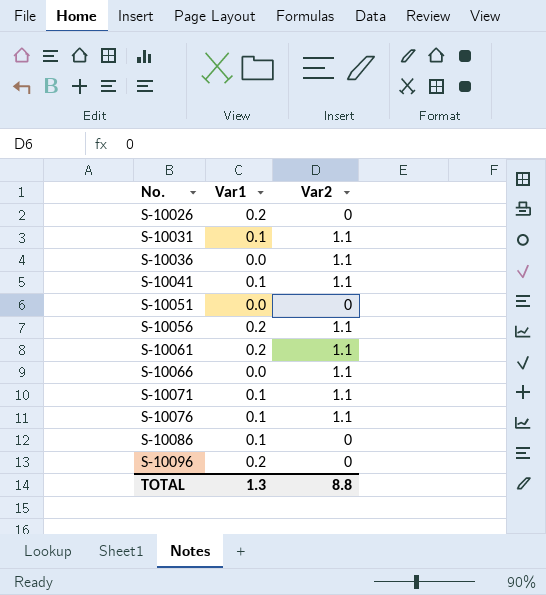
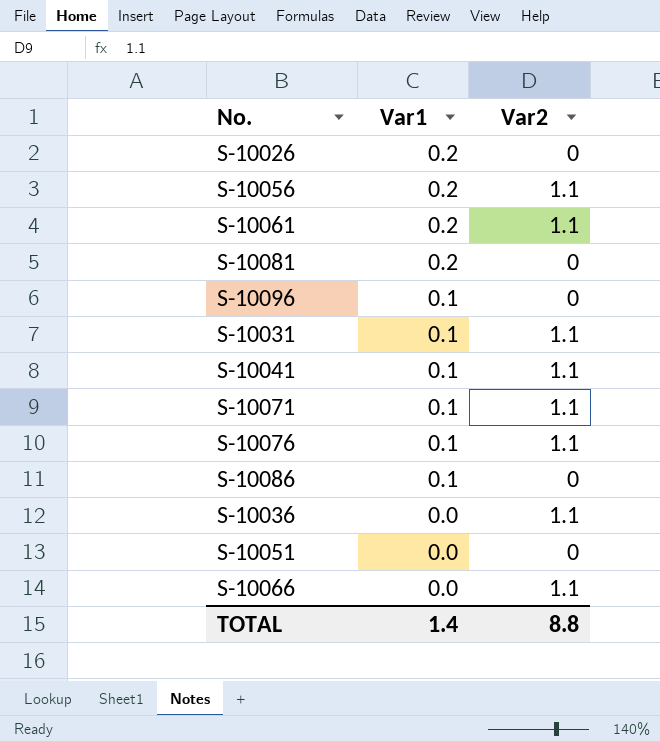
row order: No. ascending -> Var1 descending
row S-10081: none -> 0.2 | 0
S-10096 | Var1: 0.2 -> 0.1
TOTAL | Var1: 1.3 -> 1.4

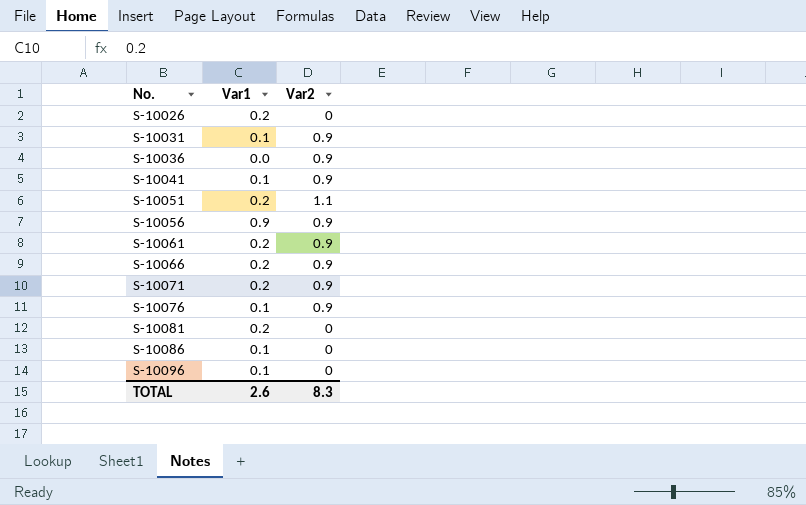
row order: Var1 descending -> No. ascending
S-10031 | Var2: 1.1 -> 0.9
S-10036 | Var2: 1.1 -> 0.9
S-10041 | Var2: 1.1 -> 0.9
S-10051 | Var1: 0.0 -> 0.2
S-10051 | Var2: 0 -> 1.1
S-10056 | Var1: 0.2 -> 0.9
S-10056 | Var2: 1.1 -> 0.9
S-10061 | Var2: 1.1 -> 0.9
S-10066 | Var1: 0.0 -> 0.2
S-10066 | Var2: 1.1 -> 0.9
S-10071 | Var1: 0.1 -> 0.2
S-10071 | Var2: 1.1 -> 0.9
S-10076 | Var2: 1.1 -> 0.9
TOTAL | Var1: 1.4 -> 2.6
TOTAL | Var2: 8.8 -> 8.3

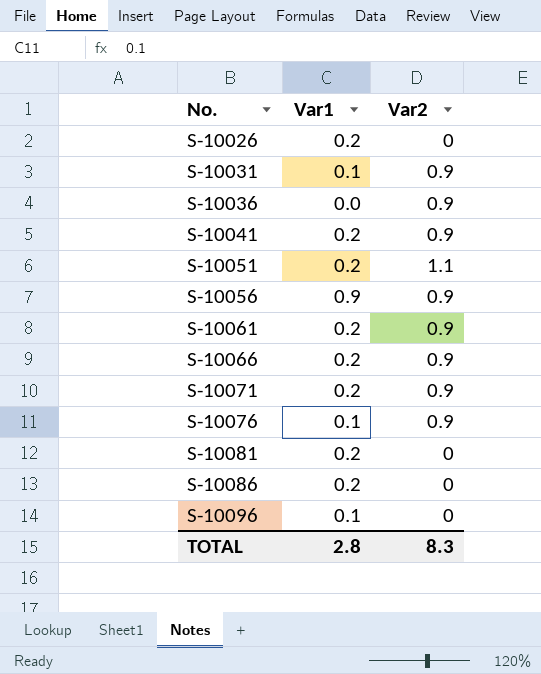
S-10041 | Var1: 0.1 -> 0.2
S-10086 | Var1: 0.1 -> 0.2
TOTAL | Var1: 2.6 -> 2.8

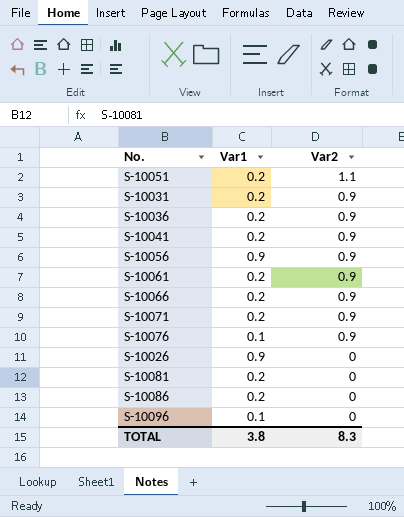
row order: No. ascending -> Var2 descending
S-10031 | Var1: 0.1 -> 0.2
S-10036 | Var1: 0.0 -> 0.2
S-10026 | Var1: 0.2 -> 0.9
TOTAL | Var1: 2.8 -> 3.8

